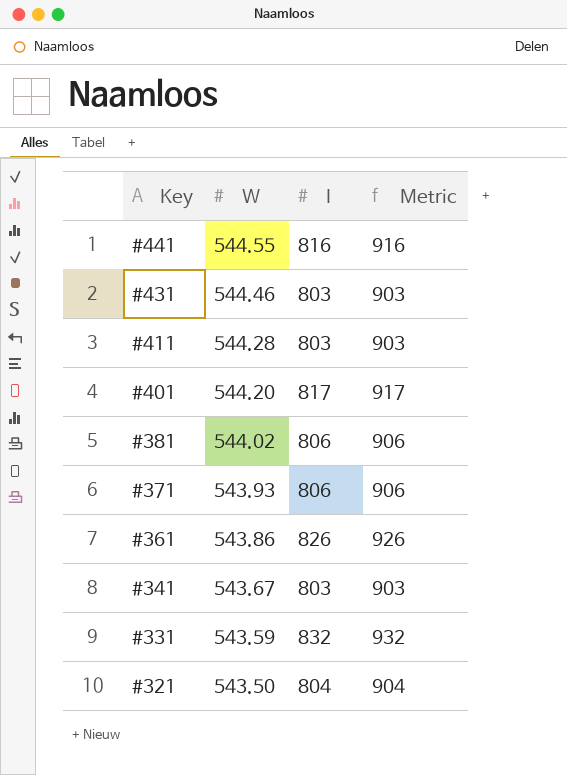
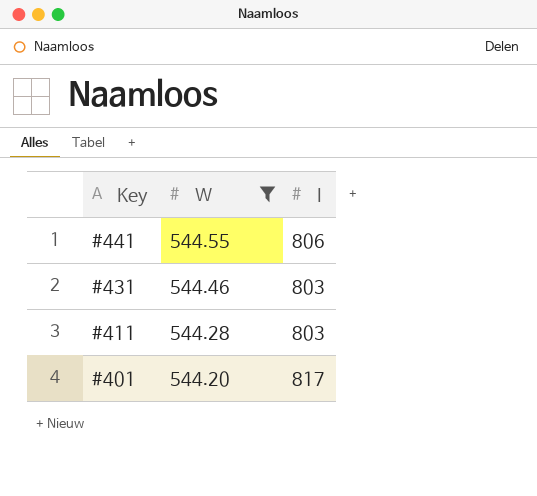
filter: none -> W >= 544.20
column Metric | formula: [I] + 100 -> none
#441 | I: 816 -> 806

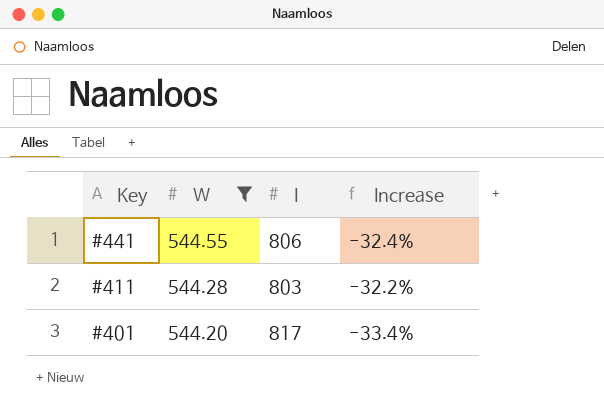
column Increase | formula: none -> ([W] - [I]) / [I]
row #431: 544.46 | 803 -> none

